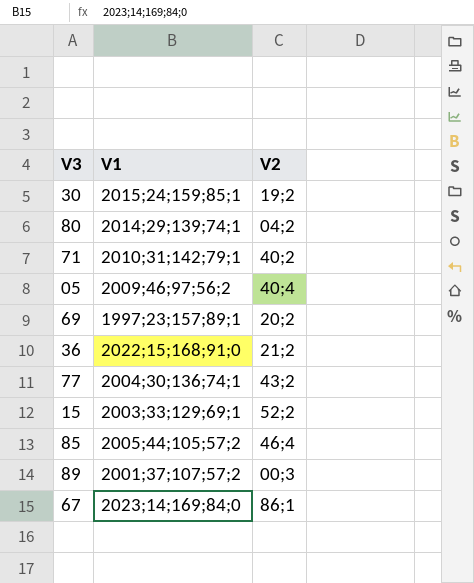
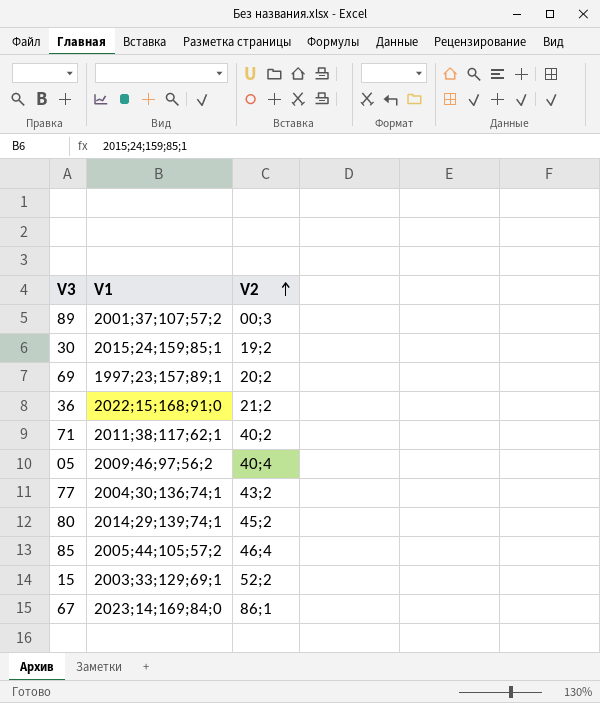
row order: none -> V2 ascending
71 | V1: 2010;31;142;79;1 -> 2011;38;117;62;1
80 | V2: 04;2 -> 45;2

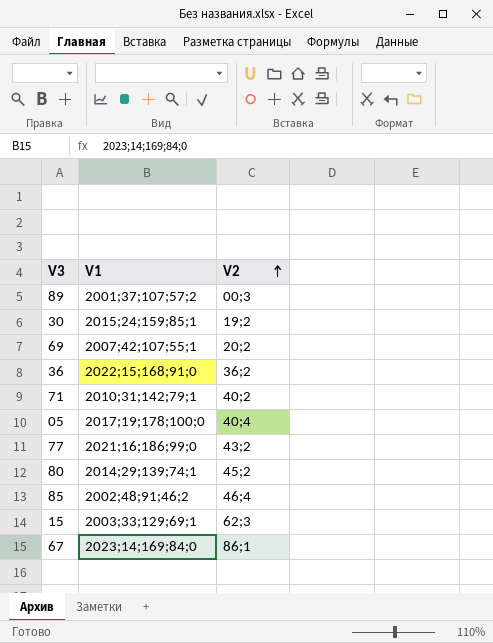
69 | V1: 1997;23;157;89;1 -> 2007;42;107;55;1
36 | V2: 21;2 -> 36;2
71 | V1: 2011;38;117;62;1 -> 2010;31;142;79;1
05 | V1: 2009;46;97;56;2 -> 2017;19;178;100;0
77 | V1: 2004;30;136;74;1 -> 2021;16;186;99;0
85 | V1: 2005;44;105;57;2 -> 2002;48;91;46;2
15 | V2: 52;2 -> 62;3

